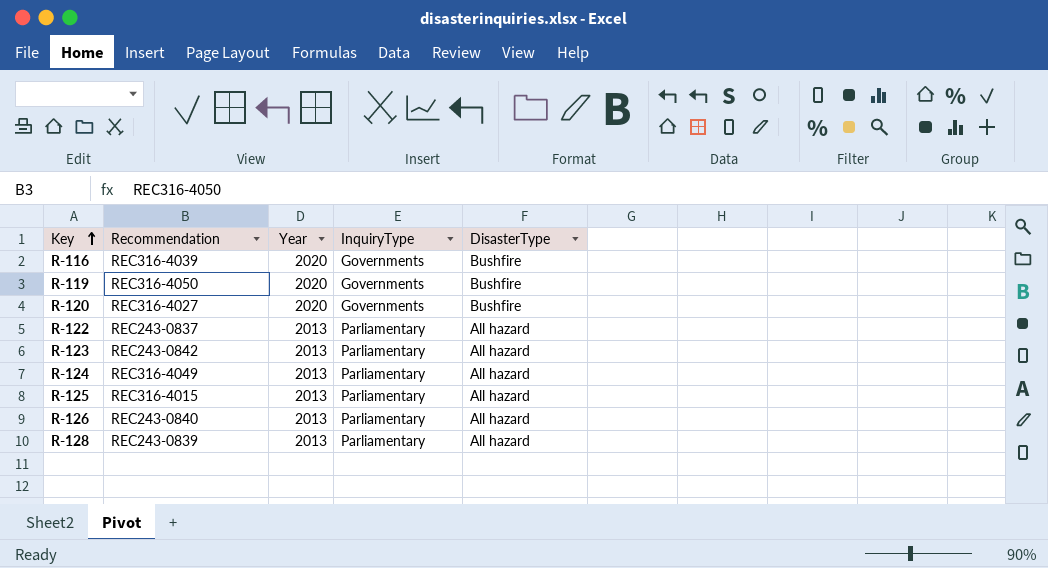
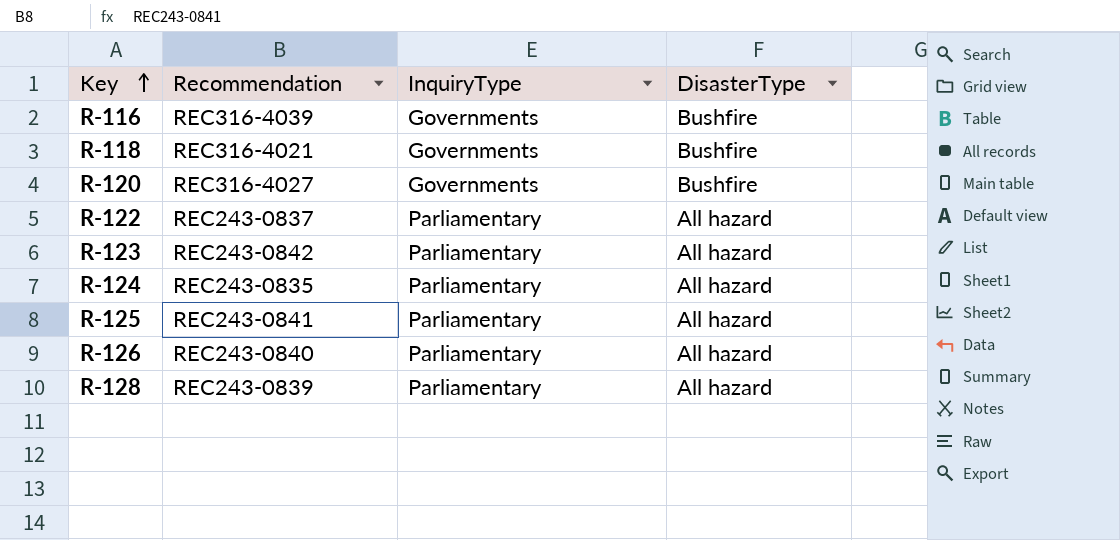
column Year | position: 3 -> none
row R-119: REC316-4050 | 2020 | Governments | Bushfire -> none
row R-118: none -> REC316-4021 | Governments | Bushfire
R-124 | Recommendation: REC316-4049 -> REC243-0835
R-125 | Recommendation: REC316-4015 -> REC243-0841

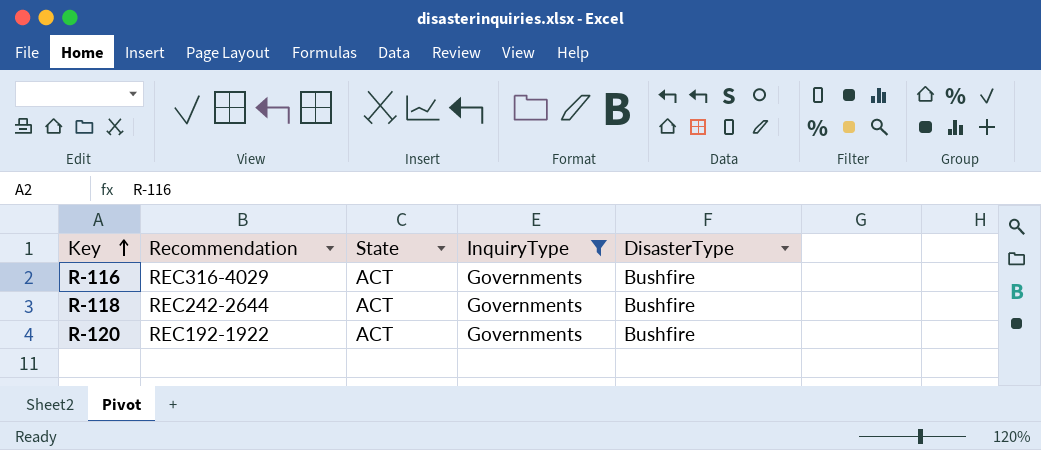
filter: none -> InquiryType = Governments
column State | position: none -> 3
R-116 | Recommendation: REC316-4039 -> REC316-4029
R-118 | Recommendation: REC316-4021 -> REC242-2644
R-120 | Recommendation: REC316-4027 -> REC192-1922

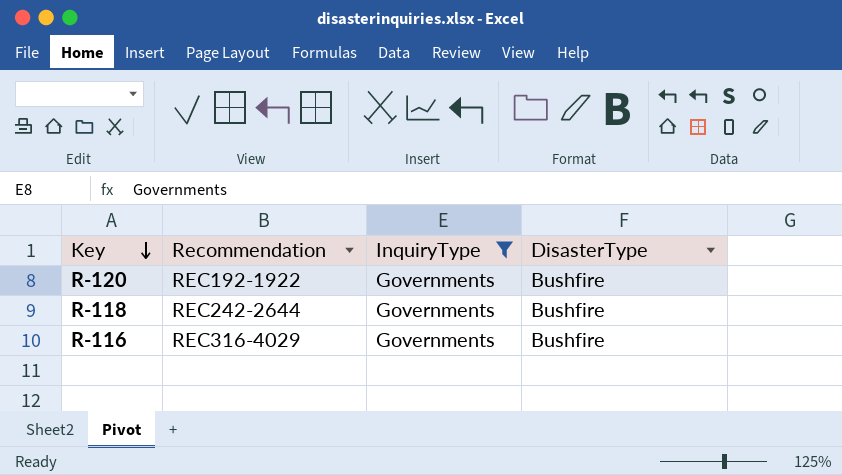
row order: Key ascending -> Key descending
column State | position: 3 -> none

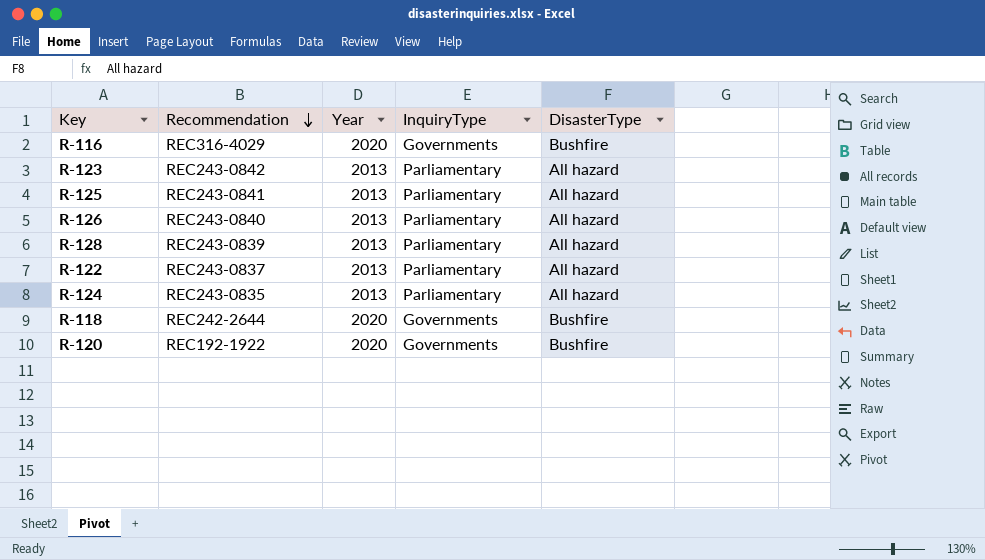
filter: InquiryType = Governments -> none
row order: Key descending -> Recommendation descending
column Year | position: none -> 3

